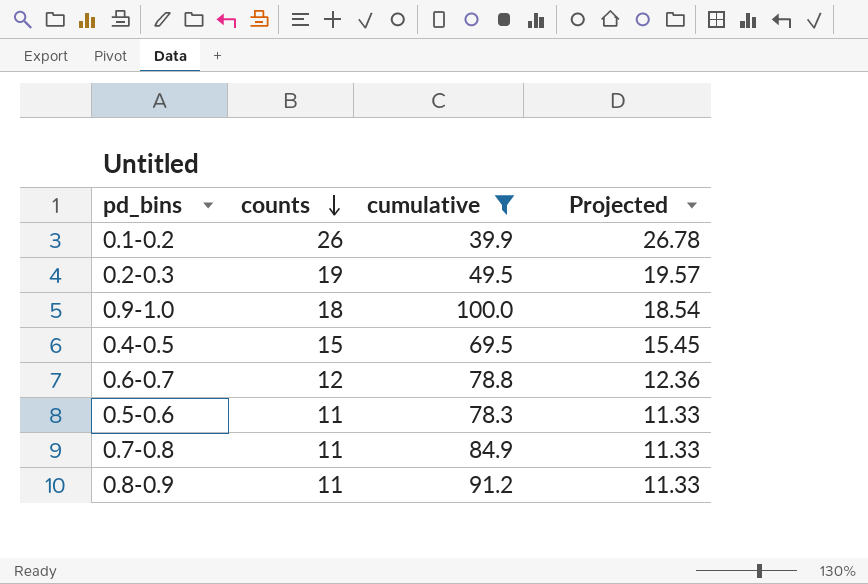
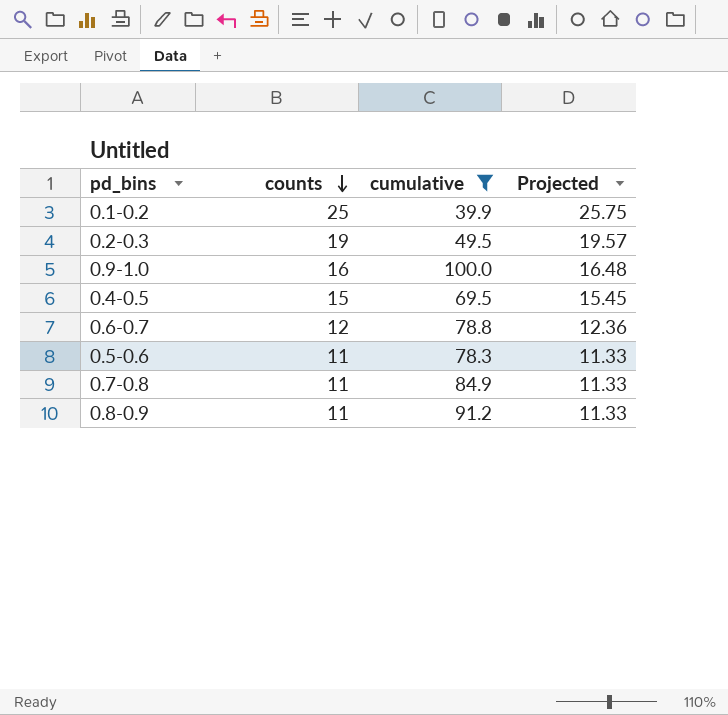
0.1-0.2 | counts: 26 -> 25
0.1-0.2 | Projected: 26.78 -> 25.75
0.9-1.0 | counts: 18 -> 16
0.9-1.0 | Projected: 18.54 -> 16.48

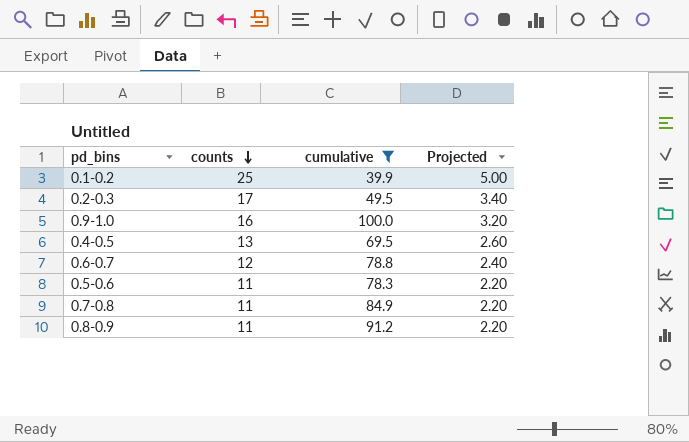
column Projected | formula: [counts] * 1.03 -> [counts] * 0.2
0.2-0.3 | counts: 19 -> 17
0.4-0.5 | counts: 15 -> 13

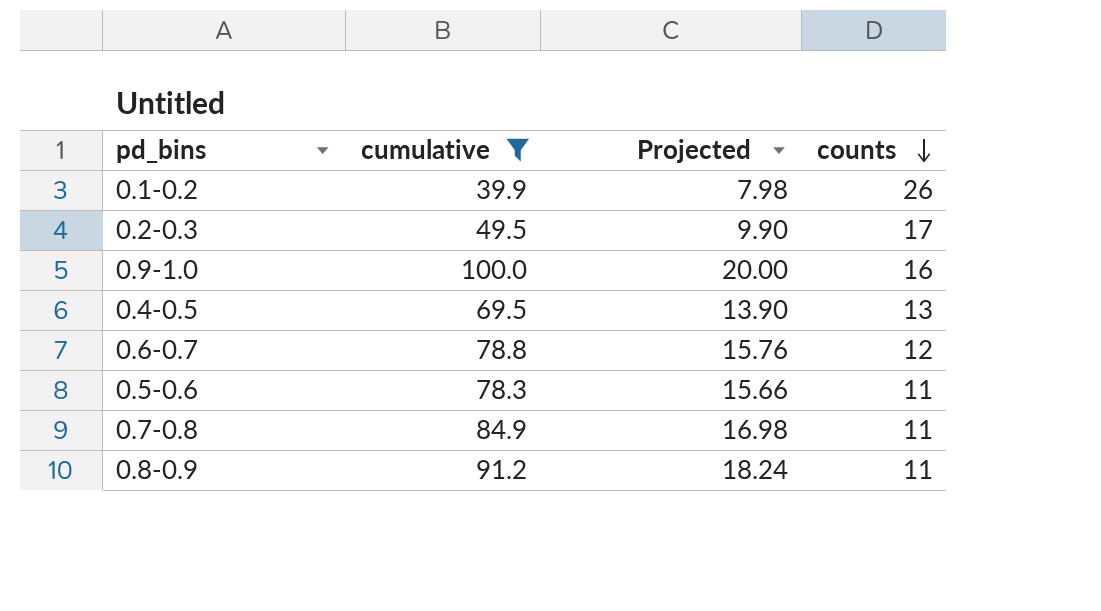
column Projected | formula: [counts] * 0.2 -> [cumulative] * 0.2
column counts | position: 2 -> 4
0.1-0.2 | counts: 25 -> 26

